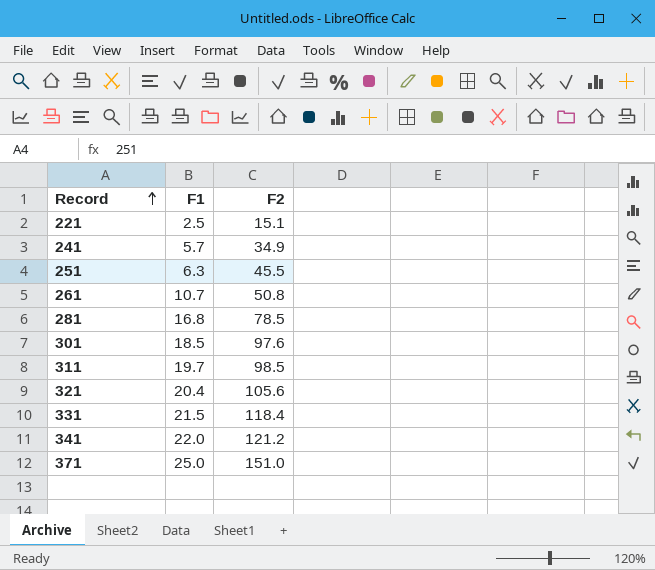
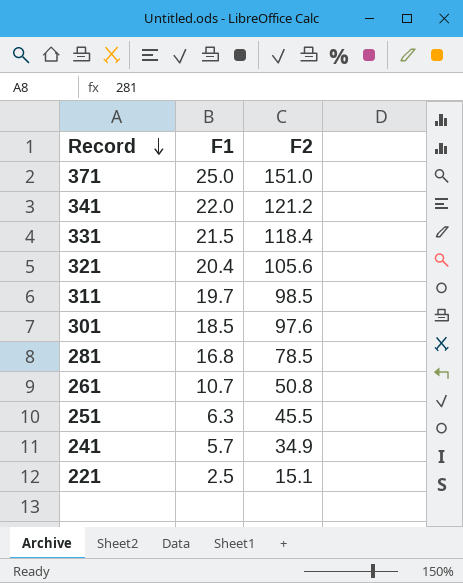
row order: Record ascending -> Record descending

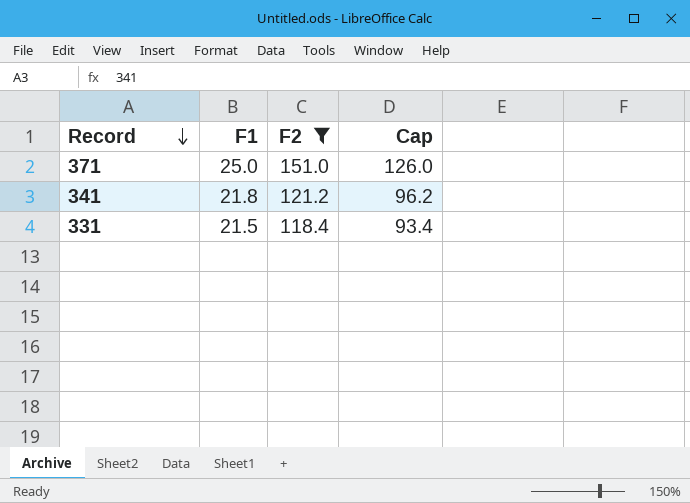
filter: none -> F2 >= 118.4
column Cap | formula: none -> [F2] - 25
341 | F1: 22.0 -> 21.8

